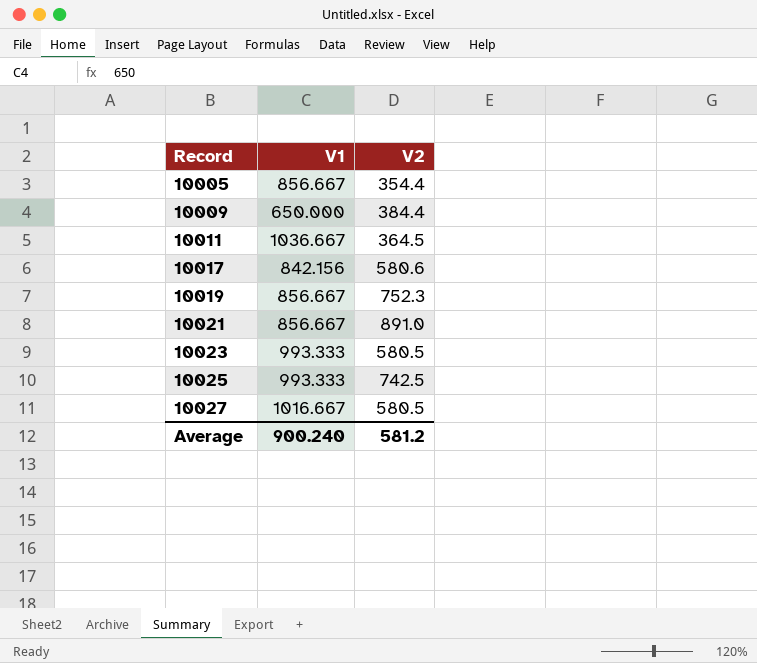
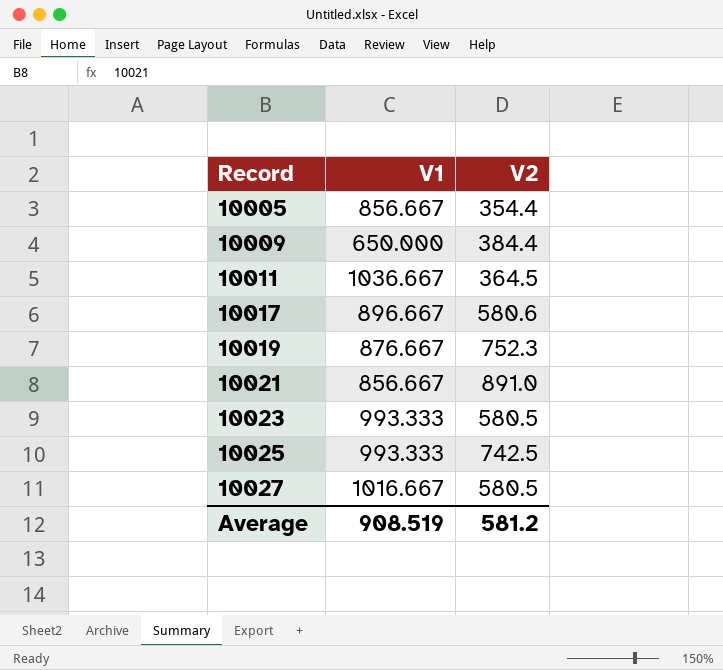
10017 | V1: 842.156 -> 896.667
10019 | V1: 856.667 -> 876.667
Average | V1: 900.240 -> 908.519

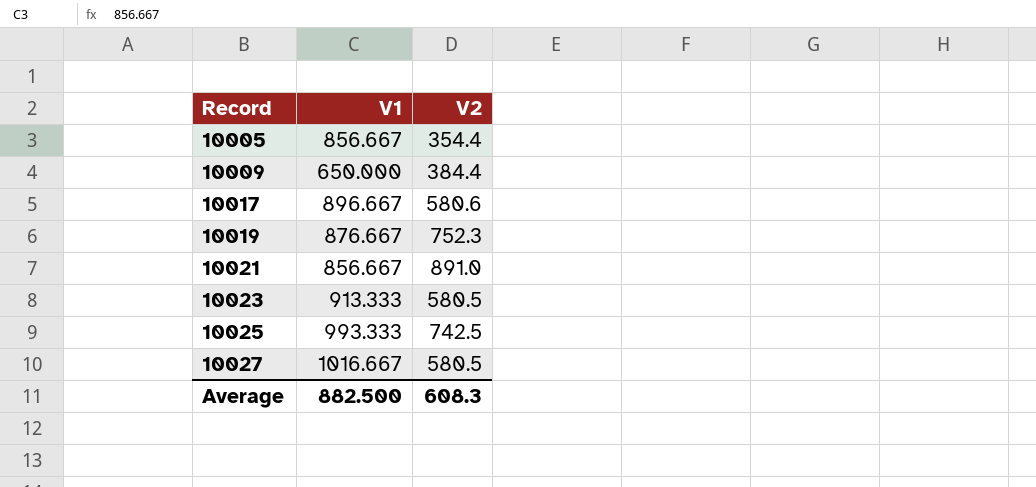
row 10011: 1036.667 | 364.5 -> none
10023 | V1: 993.333 -> 913.333
Average | V1: 908.519 -> 882.500
Average | V2: 581.2 -> 608.3

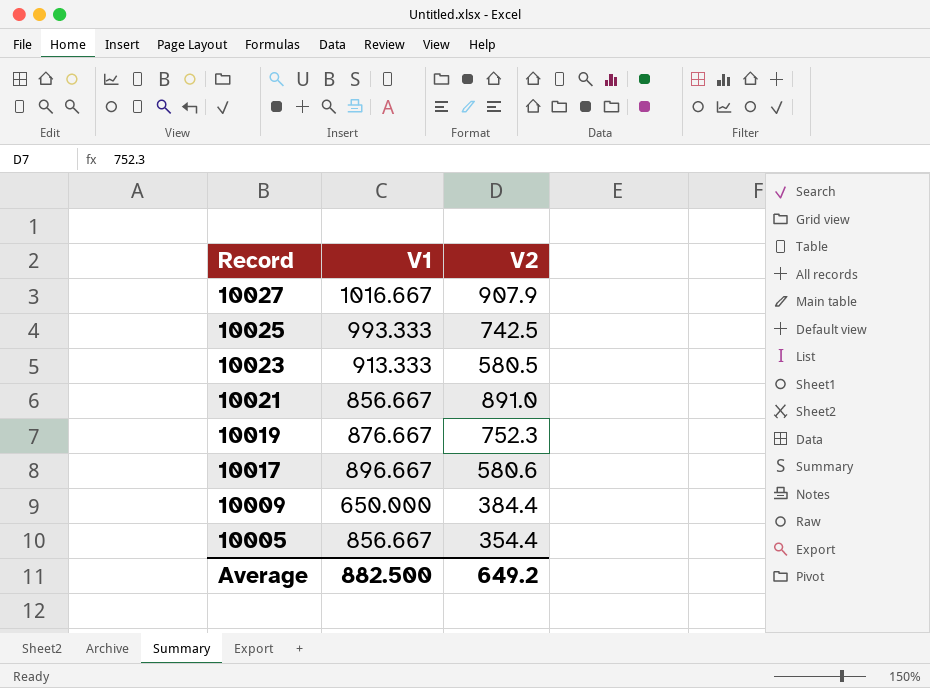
row order: Record ascending -> Record descending
10027 | V2: 580.5 -> 907.9
Average | V2: 608.3 -> 649.2

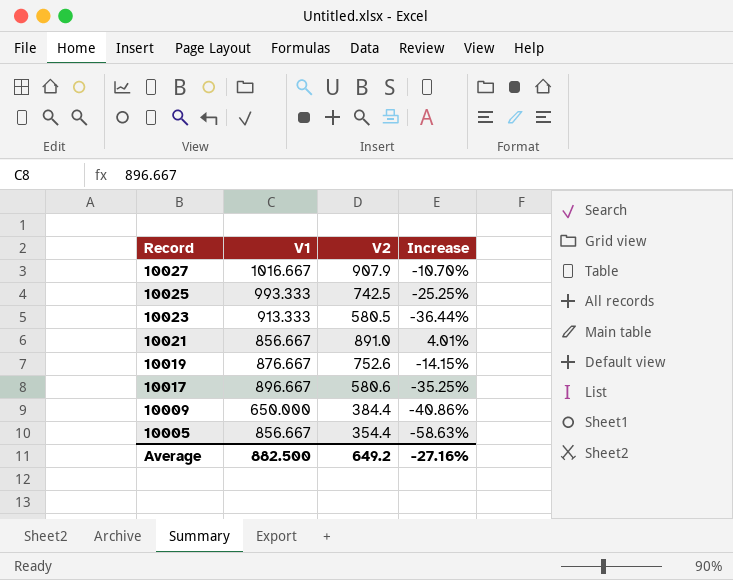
column Increase | formula: none -> ([V2] - [V1]) / [V1]
10019 | V2: 752.3 -> 752.6

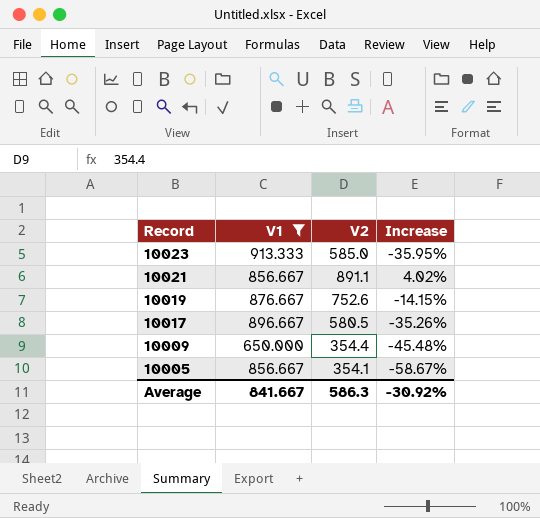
filter: none -> V1 <= 913.333
10023 | V2: 580.5 -> 585.0
10023 | Increase: -36.44% -> -35.95%
10021 | V2: 891.0 -> 891.1
10021 | Increase: 4.01% -> 4.02%
10017 | V2: 580.6 -> 580.5
10017 | Increase: -35.25% -> -35.26%
10009 | V2: 384.4 -> 354.4
10009 | Increase: -40.86% -> -45.48%
10005 | V2: 354.4 -> 354.1
10005 | Increase: -58.63% -> -58.67%
Average | V1: 882.500 -> 841.667
Average | V2: 649.2 -> 586.3
Average | Increase: -27.16% -> -30.92%

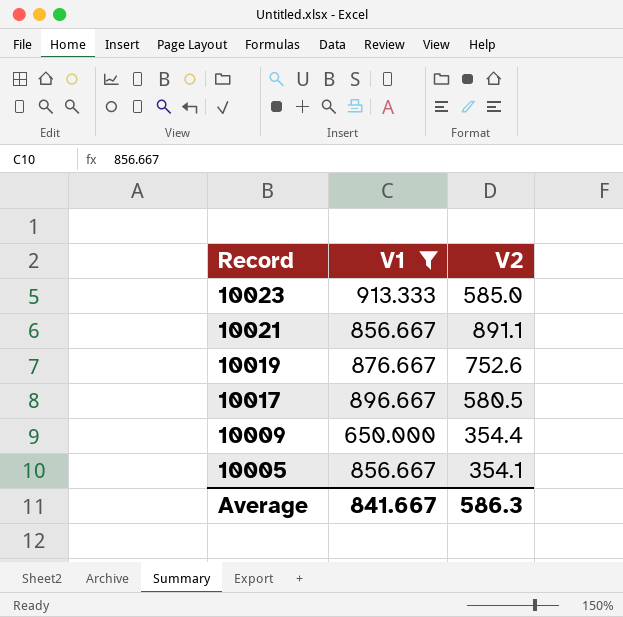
column Increase | formula: ([V2] - [V1]) / [V1] -> none

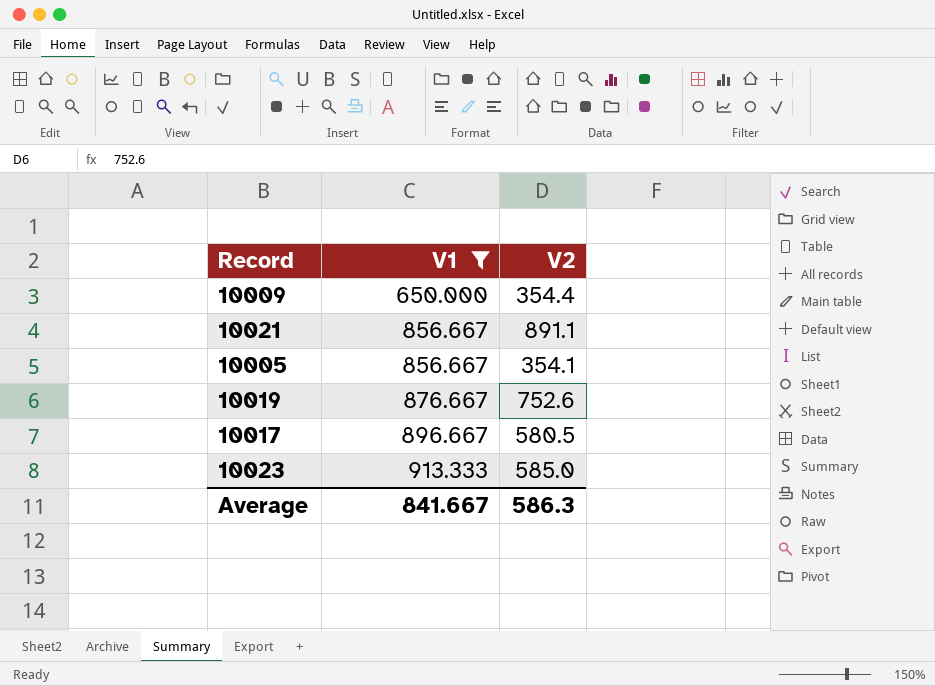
row order: Record descending -> V1 ascending

